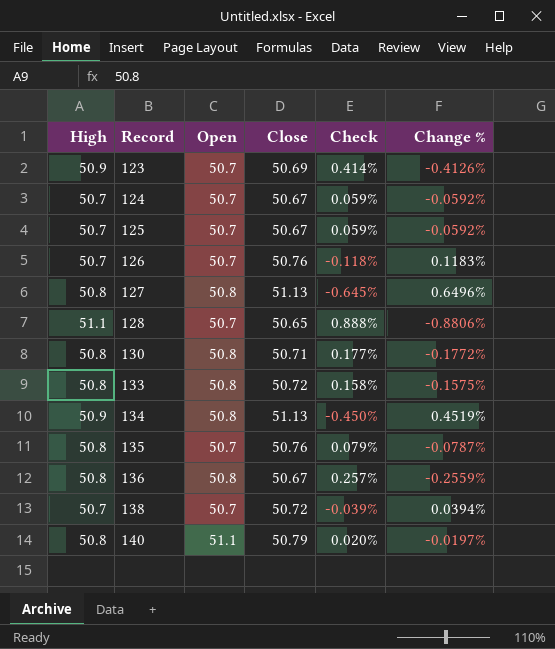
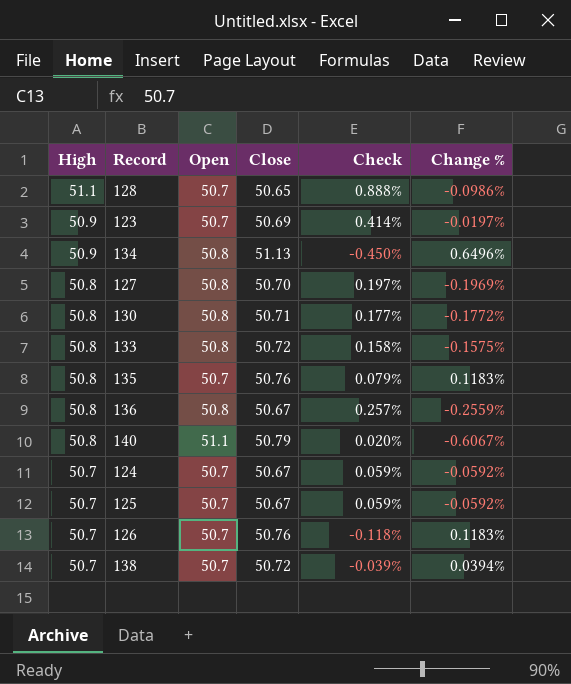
row order: Record ascending -> High descending
column Change % | formula: ([Close] - [High]) / [High] -> ([Close] - [Open]) / [Open]
127 | Close: 51.13 -> 50.70
127 | Check: -0.645% -> 0.197%

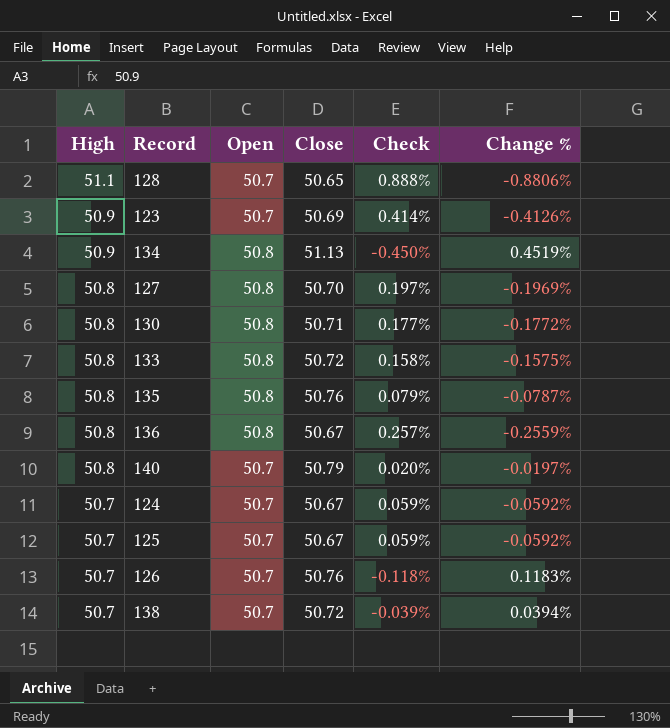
column Change % | formula: ([Close] - [Open]) / [Open] -> ([Close] - [High]) / [High]
135 | Open: 50.7 -> 50.8
140 | Open: 51.1 -> 50.7

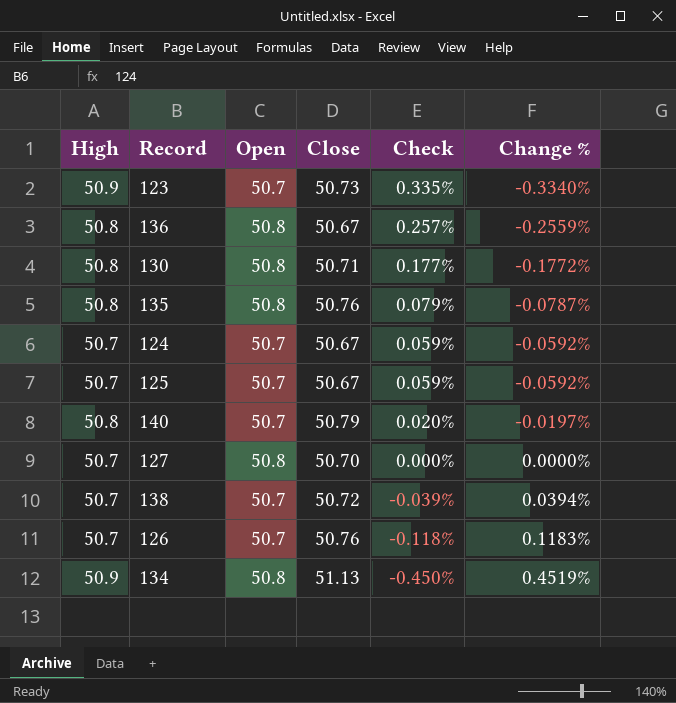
row order: High descending -> Check descending
row 128: 51.1 | 50.7 | 50.65 | 0.888% | -0.8806% -> none
row 133: 50.8 | 50.8 | 50.72 | 0.158% | -0.1575% -> none
123 | Close: 50.69 -> 50.73
123 | Check: 0.414% -> 0.335%
123 | Change %: -0.4126% -> -0.3340%
127 | High: 50.8 -> 50.7
127 | Check: 0.197% -> 0.000%
127 | Change %: -0.1969% -> 0.0000%

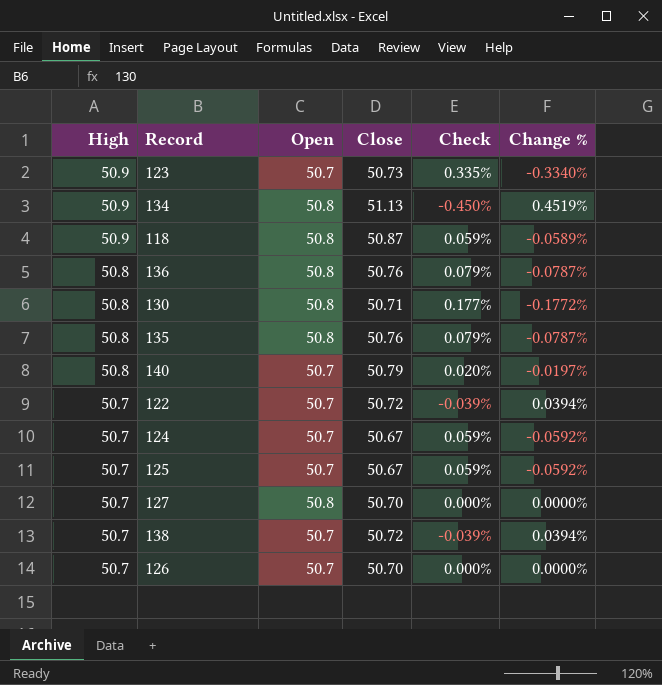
row order: Check descending -> High descending
row 118: none -> 50.9 | 50.8 | 50.87 | 0.059% | -0.0589%
136 | Close: 50.67 -> 50.76
136 | Check: 0.257% -> 0.079%
136 | Change %: -0.2559% -> -0.0787%
row 122: none -> 50.7 | 50.7 | 50.72 | -0.039% | 0.0394%
126 | Close: 50.76 -> 50.70
126 | Check: -0.118% -> 0.000%
126 | Change %: 0.1183% -> 0.0000%

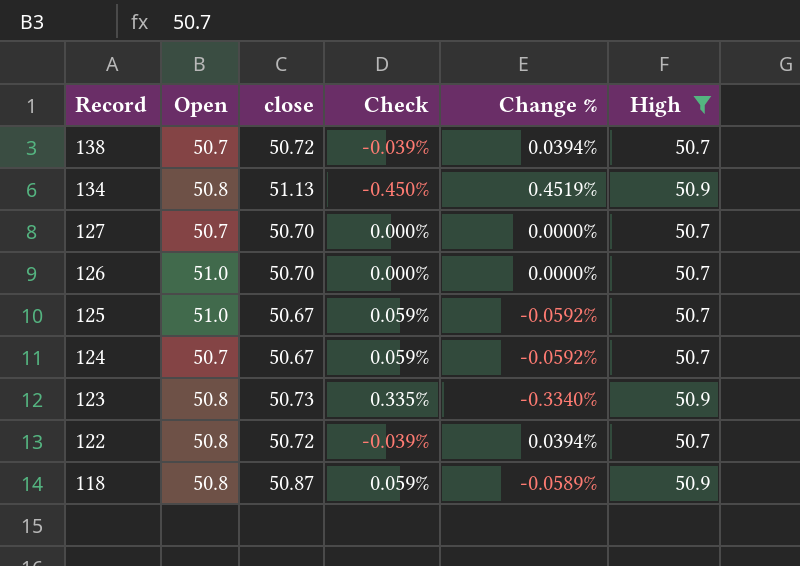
filter: none -> High != 50.8
row order: High descending -> Record descending
column name: Close -> close
column High | position: 1 -> 6
127 | Open: 50.8 -> 50.7
126 | Open: 50.7 -> 51.0
125 | Open: 50.7 -> 51.0
123 | Open: 50.7 -> 50.8
122 | Open: 50.7 -> 50.8

